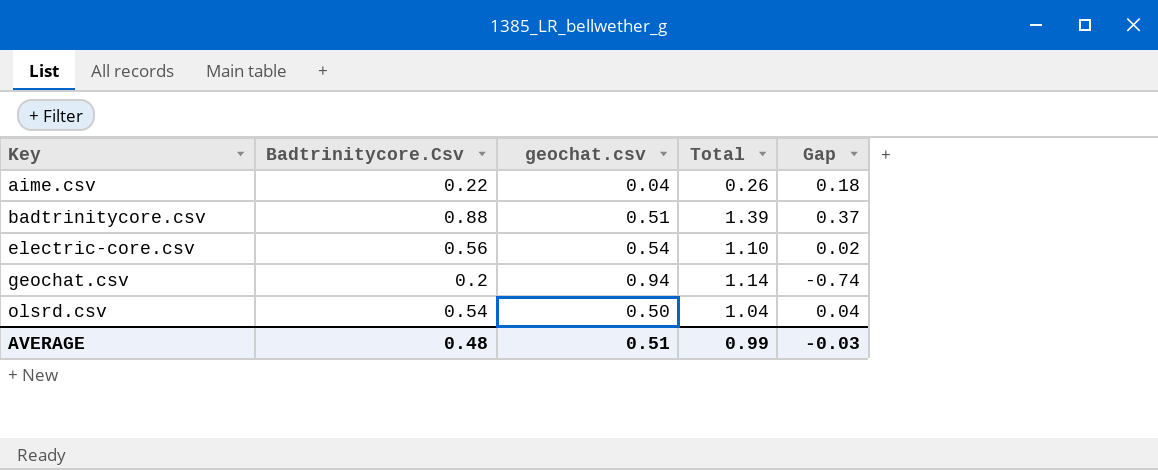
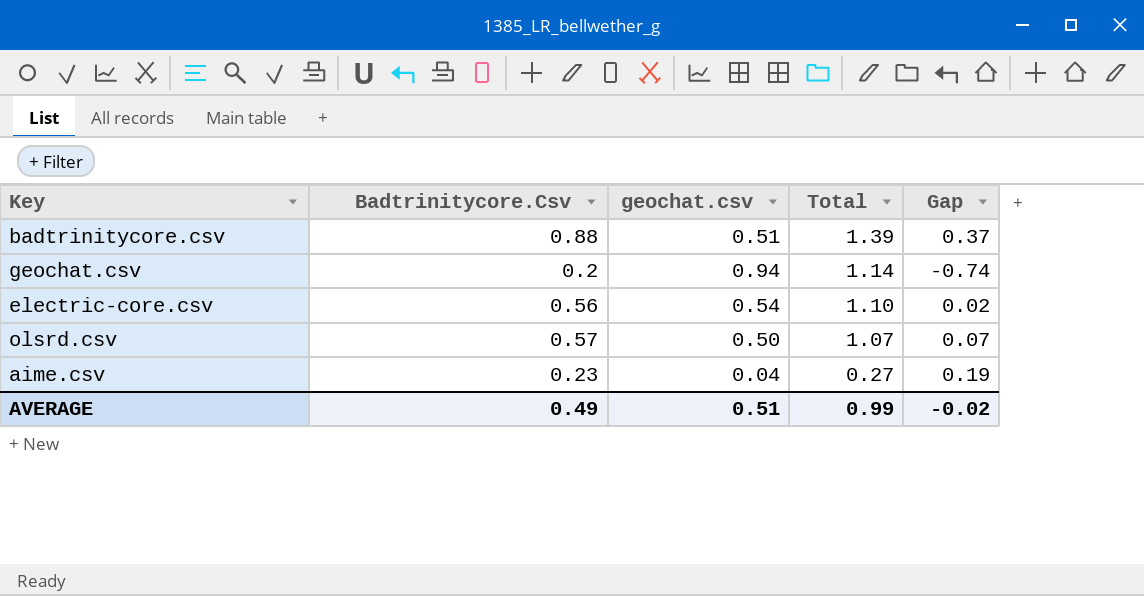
row order: Key ascending -> Total descending
olsrd.csv | Badtrinitycore.Csv: 0.54 -> 0.57
olsrd.csv | Total: 1.04 -> 1.07
olsrd.csv | Gap: 0.04 -> 0.07
aime.csv | Badtrinitycore.Csv: 0.22 -> 0.23
aime.csv | Total: 0.26 -> 0.27
aime.csv | Gap: 0.18 -> 0.19
AVERAGE | Badtrinitycore.Csv: 0.48 -> 0.49
AVERAGE | Gap: -0.03 -> -0.02

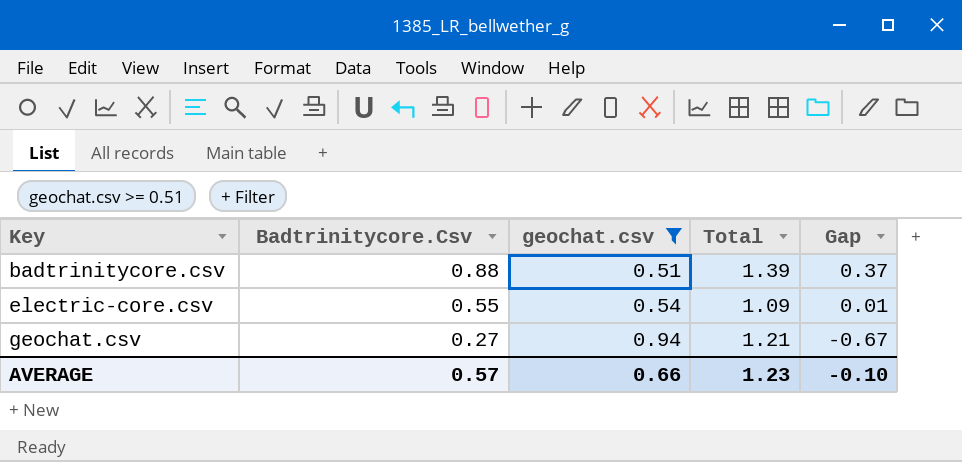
filter: none -> geochat.csv >= 0.51
row order: Total descending -> Key ascending
electric-core.csv | Badtrinitycore.Csv: 0.56 -> 0.55
electric-core.csv | Total: 1.10 -> 1.09
electric-core.csv | Gap: 0.02 -> 0.01
geochat.csv | Badtrinitycore.Csv: 0.2 -> 0.27
geochat.csv | Total: 1.14 -> 1.21
geochat.csv | Gap: -0.74 -> -0.67
AVERAGE | Badtrinitycore.Csv: 0.49 -> 0.57
AVERAGE | geochat.csv: 0.51 -> 0.66
AVERAGE | Total: 0.99 -> 1.23
AVERAGE | Gap: -0.02 -> -0.10

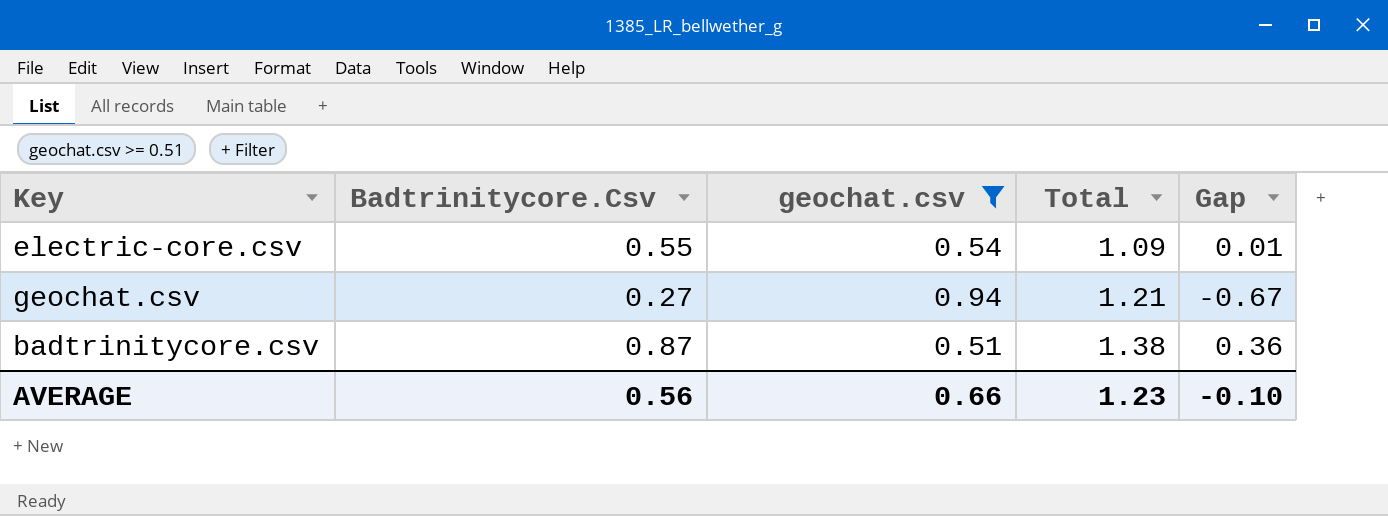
row order: Key ascending -> Total ascending
badtrinitycore.csv | Badtrinitycore.Csv: 0.88 -> 0.87
badtrinitycore.csv | Total: 1.39 -> 1.38
badtrinitycore.csv | Gap: 0.37 -> 0.36
AVERAGE | Badtrinitycore.Csv: 0.57 -> 0.56

